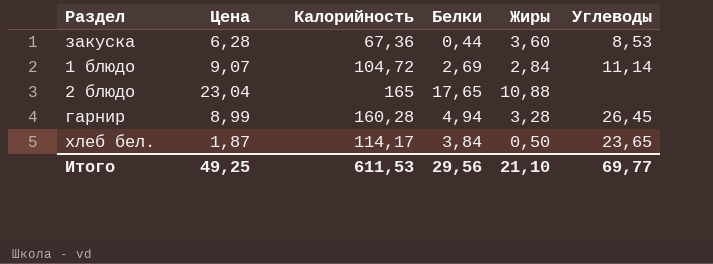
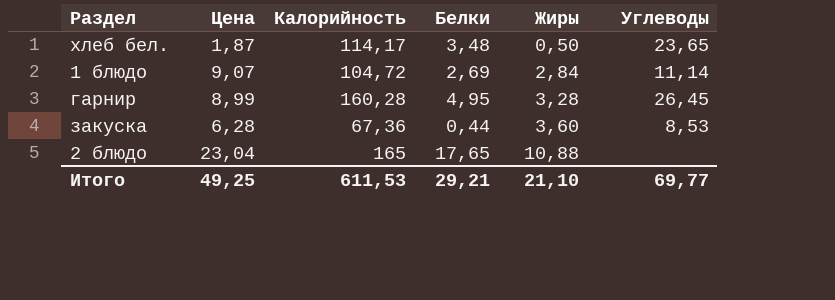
row order: none -> Жиры ascending
хлеб бел. | Белки: 3,84 -> 3,48
гарнир | Белки: 4,94 -> 4,95
Итого | Белки: 29,56 -> 29,21

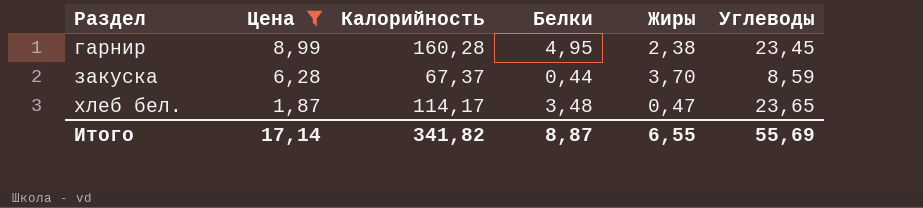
filter: none -> Цена <= 8,99
row order: Жиры ascending -> Раздел ascending
гарнир | Жиры: 3,28 -> 2,38
гарнир | Углеводы: 26,45 -> 23,45
закуска | Калорийность: 67,36 -> 67,37
закуска | Жиры: 3,60 -> 3,70
закуска | Углеводы: 8,53 -> 8,59
хлеб бел. | Жиры: 0,50 -> 0,47
Итого | Цена: 49,25 -> 17,14
Итого | Калорийность: 611,53 -> 341,82
Итого | Белки: 29,21 -> 8,87
Итого | Жиры: 21,10 -> 6,55
Итого | Углеводы: 69,77 -> 55,69

